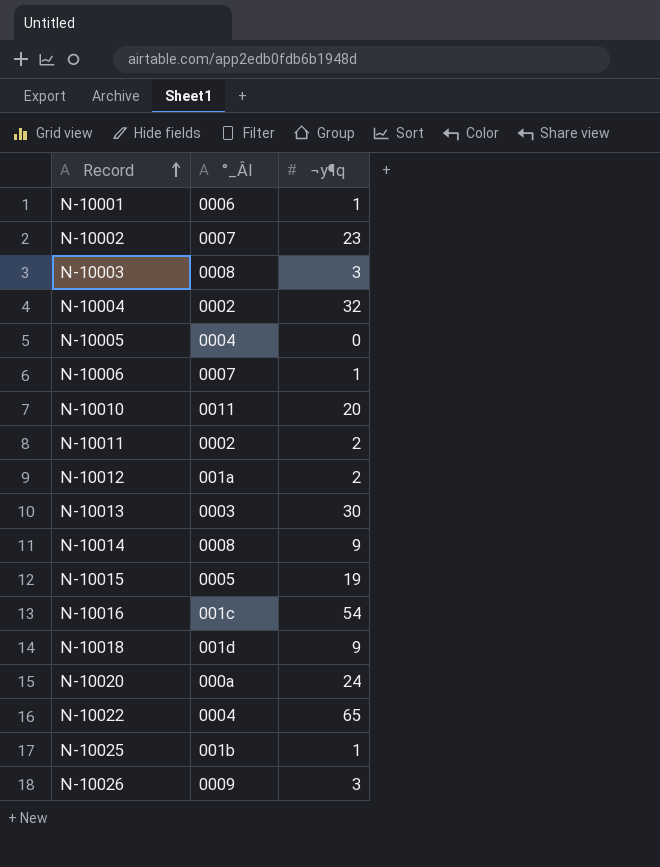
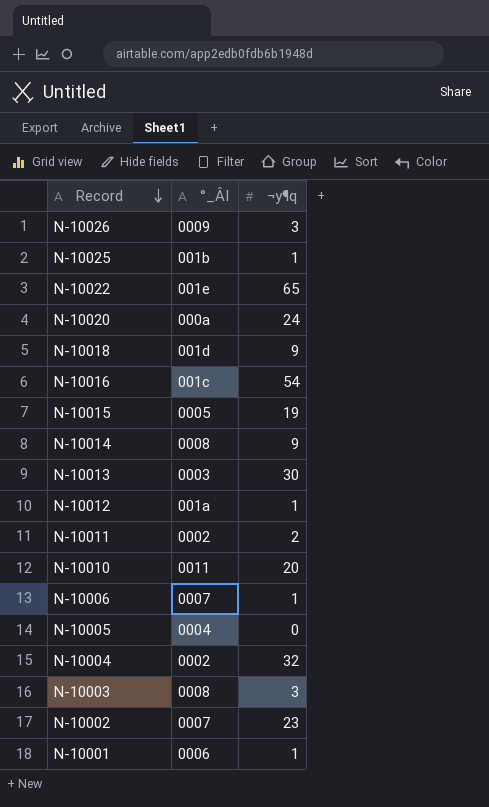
row order: Record ascending -> Record descending
N-10022 | °_ÂI: 0004 -> 001e
N-10012 | ¬y¶q: 2 -> 1

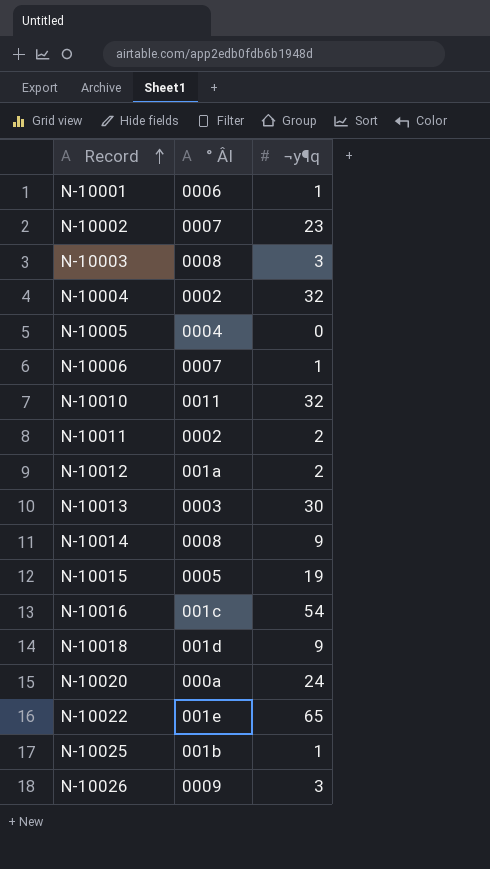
row order: Record descending -> Record ascending
column name: °_ÂI -> ° ÂI
N-10010 | ¬y¶q: 20 -> 32
N-10012 | ¬y¶q: 1 -> 2

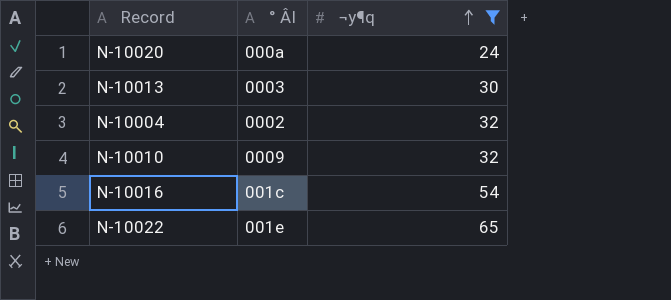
filter: none -> ¬y¶q >= 24
row order: Record ascending -> ¬y¶q ascending
N-10010 | ° ÂI: 0011 -> 0009

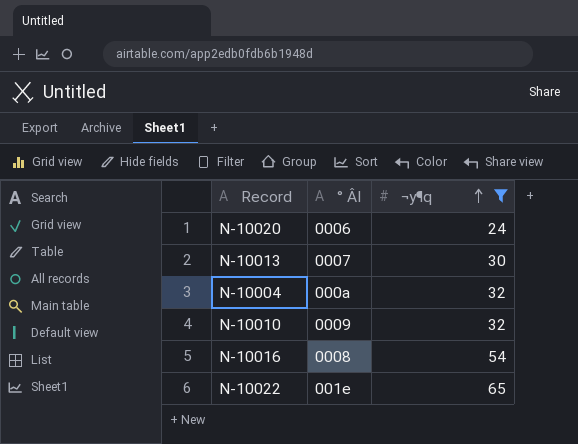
N-10020 | ° ÂI: 000a -> 0006
N-10013 | ° ÂI: 0003 -> 0007
N-10004 | ° ÂI: 0002 -> 000a
N-10016 | ° ÂI: 001c -> 0008

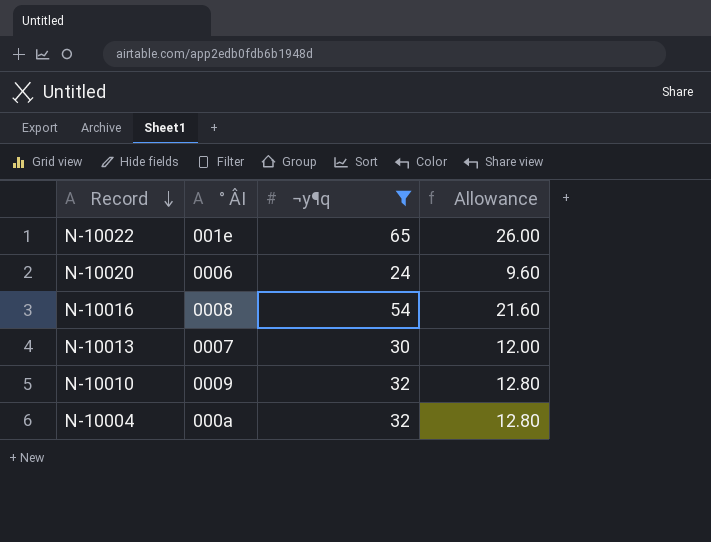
row order: ¬y¶q ascending -> Record descending
column Allowance | formula: none -> [¬y¶q] * 0.4

